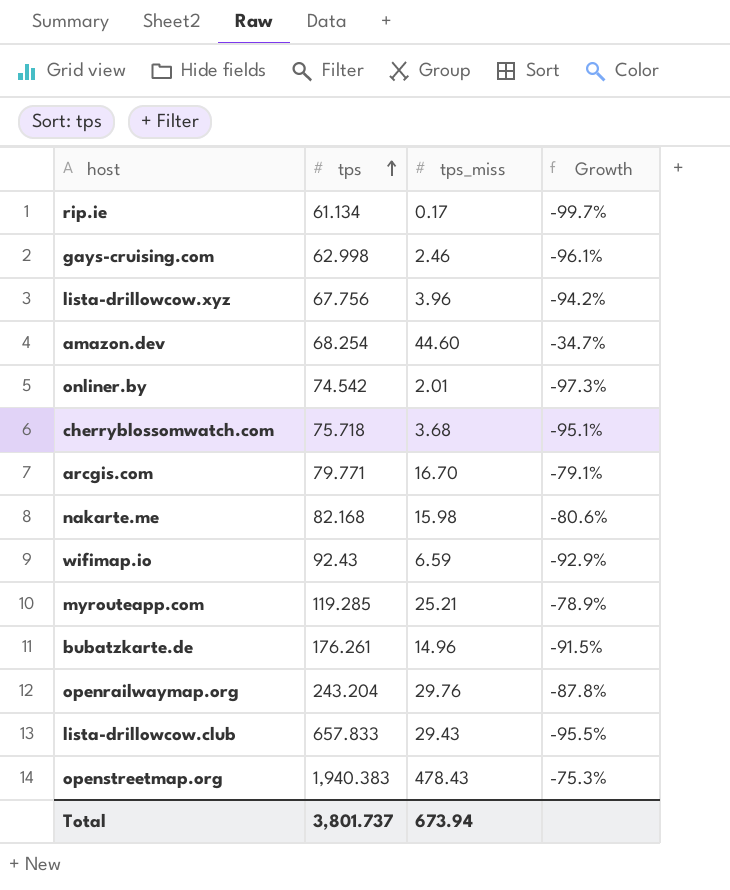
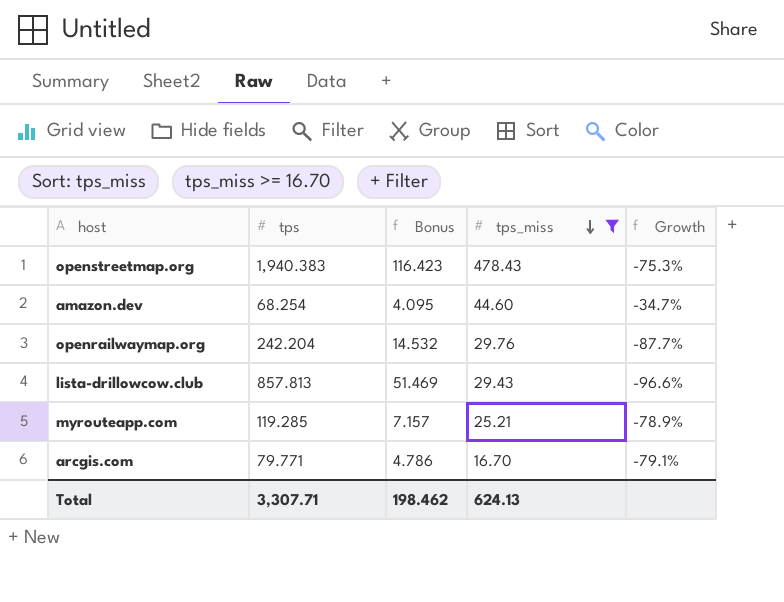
filter: none -> tps_miss >= 16.70
row order: tps ascending -> tps_miss descending
column Bonus | formula: none -> [tps] * 0.06
openrailwaymap.org | tps: 243.204 -> 242.204
openrailwaymap.org | Growth: -87.8% -> -87.7%
lista-drillowcow.club | tps: 657.833 -> 857.813
lista-drillowcow.club | Growth: -95.5% -> -96.6%
Total | tps: 3,801.737 -> 3,307.71
Total | tps_miss: 673.94 -> 624.13

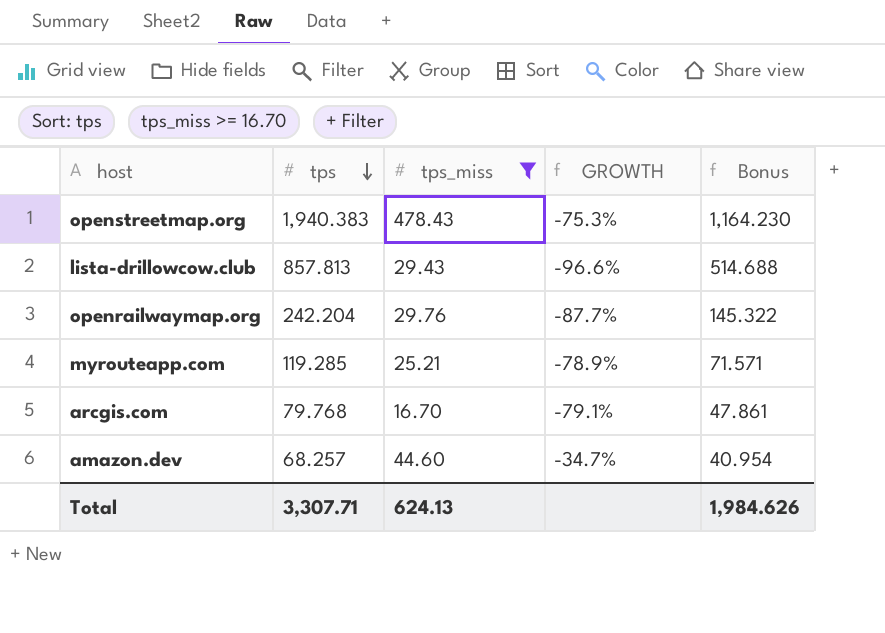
row order: tps_miss descending -> tps descending
column name: Growth -> GROWTH
column Bonus | formula: [tps] * 0.06 -> [tps] * 0.6
column Bonus | position: 3 -> 5
arcgis.com | tps: 79.771 -> 79.768
amazon.dev | tps: 68.254 -> 68.257
Total | Bonus: 198.462 -> 1,984.626

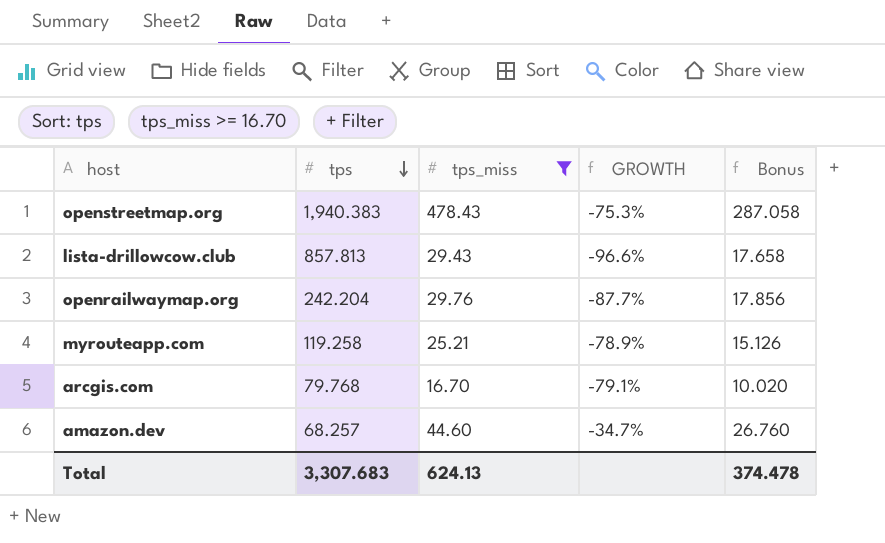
column Bonus | formula: [tps] * 0.6 -> [tps_miss] * 0.6
myrouteapp.com | tps: 119.285 -> 119.258
Total | tps: 3,307.71 -> 3,307.683
Total | Bonus: 1,984.626 -> 374.478

